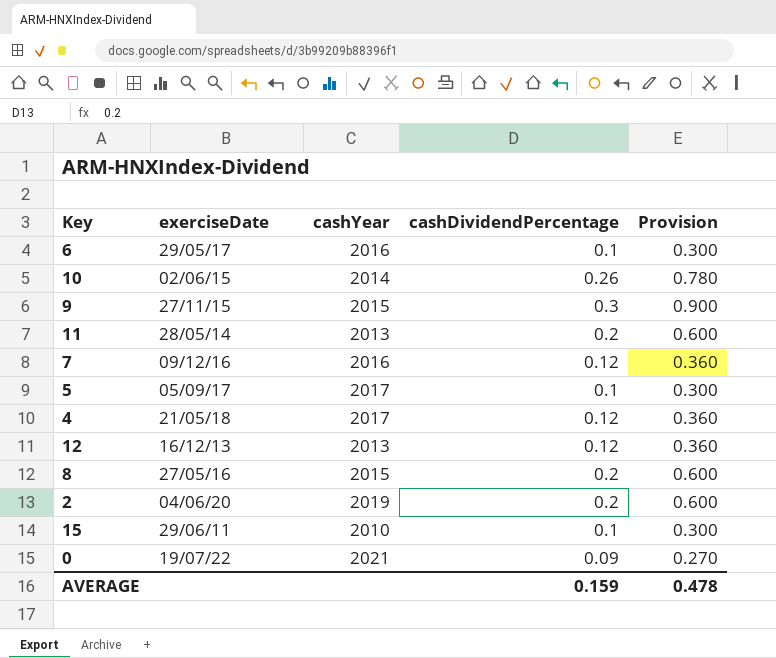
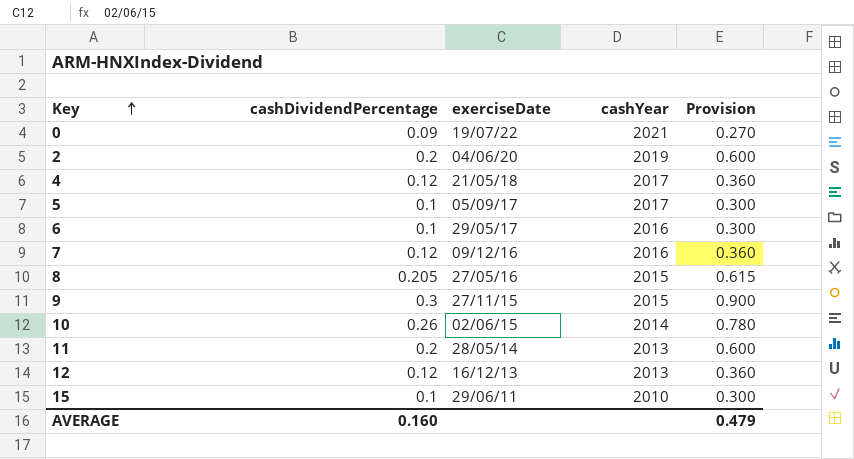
row order: none -> Key ascending
column cashDividendPercentage | position: 4 -> 2
8 | cashDividendPercentage: 0.2 -> 0.205
8 | Provision: 0.600 -> 0.615
AVERAGE | cashDividendPercentage: 0.159 -> 0.160
AVERAGE | Provision: 0.478 -> 0.479

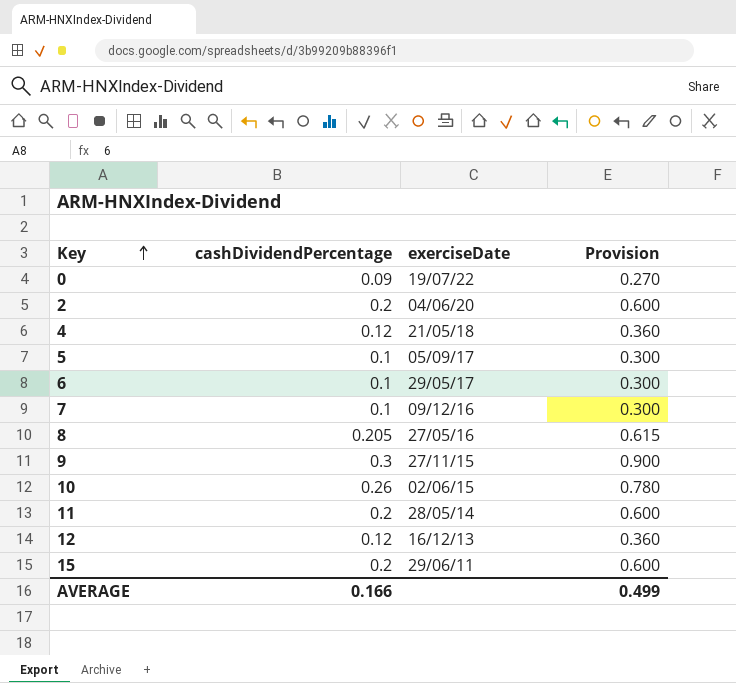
column cashYear | position: 4 -> none
7 | cashDividendPercentage: 0.12 -> 0.1
7 | Provision: 0.360 -> 0.300
15 | cashDividendPercentage: 0.1 -> 0.2
15 | Provision: 0.300 -> 0.600
AVERAGE | cashDividendPercentage: 0.160 -> 0.166
AVERAGE | Provision: 0.479 -> 0.499

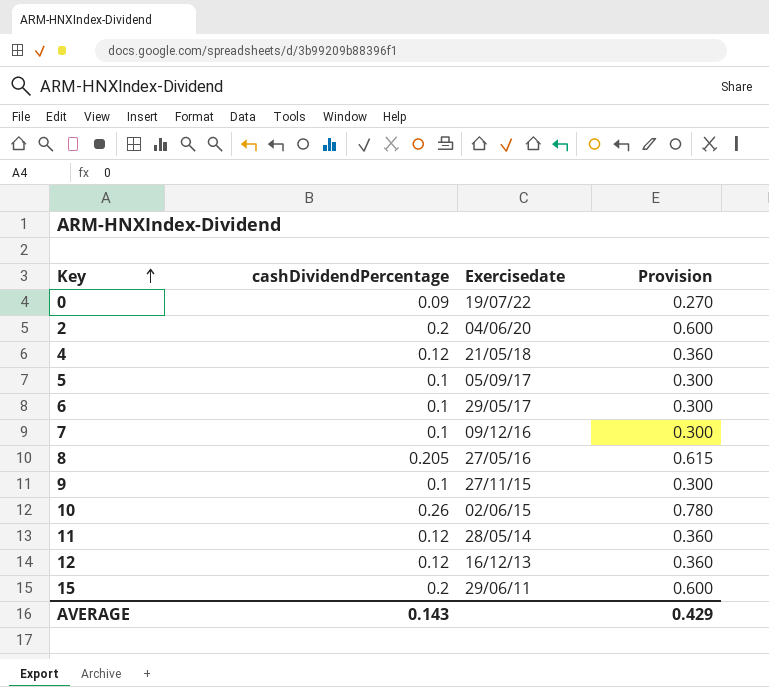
column name: exerciseDate -> Exercisedate
9 | cashDividendPercentage: 0.3 -> 0.1
9 | Provision: 0.900 -> 0.300
11 | cashDividendPercentage: 0.2 -> 0.12
11 | Provision: 0.600 -> 0.360
AVERAGE | cashDividendPercentage: 0.166 -> 0.143
AVERAGE | Provision: 0.499 -> 0.429

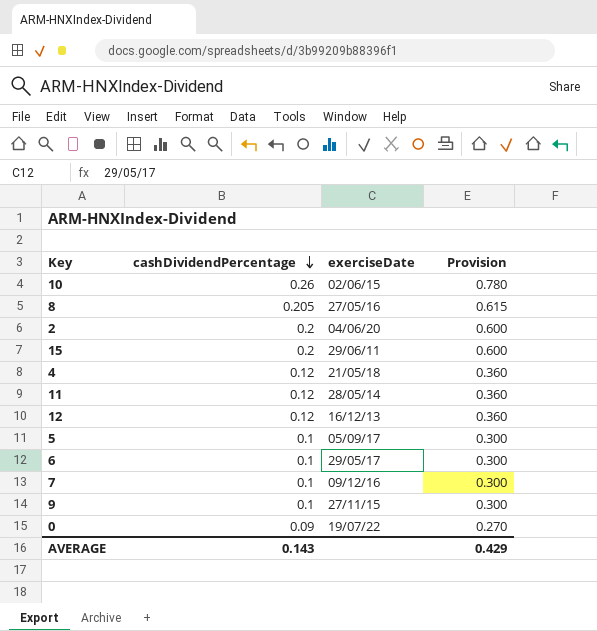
row order: Key ascending -> cashDividendPercentage descending
column name: Exercisedate -> exerciseDate

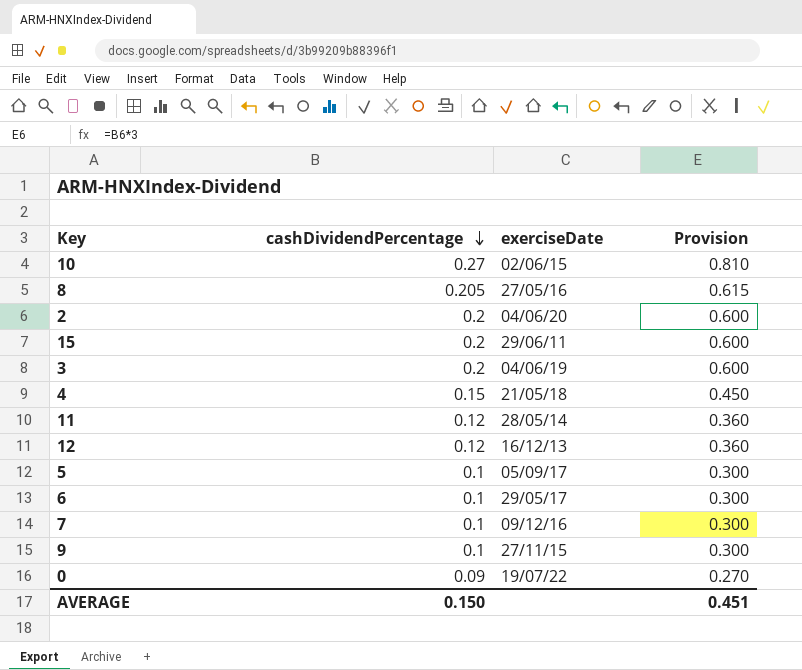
10 | cashDividendPercentage: 0.26 -> 0.27
10 | Provision: 0.780 -> 0.810
row 3: none -> 0.2 | 04/06/19 | 0.600
4 | cashDividendPercentage: 0.12 -> 0.15
4 | Provision: 0.360 -> 0.450
AVERAGE | cashDividendPercentage: 0.143 -> 0.150
AVERAGE | Provision: 0.429 -> 0.451

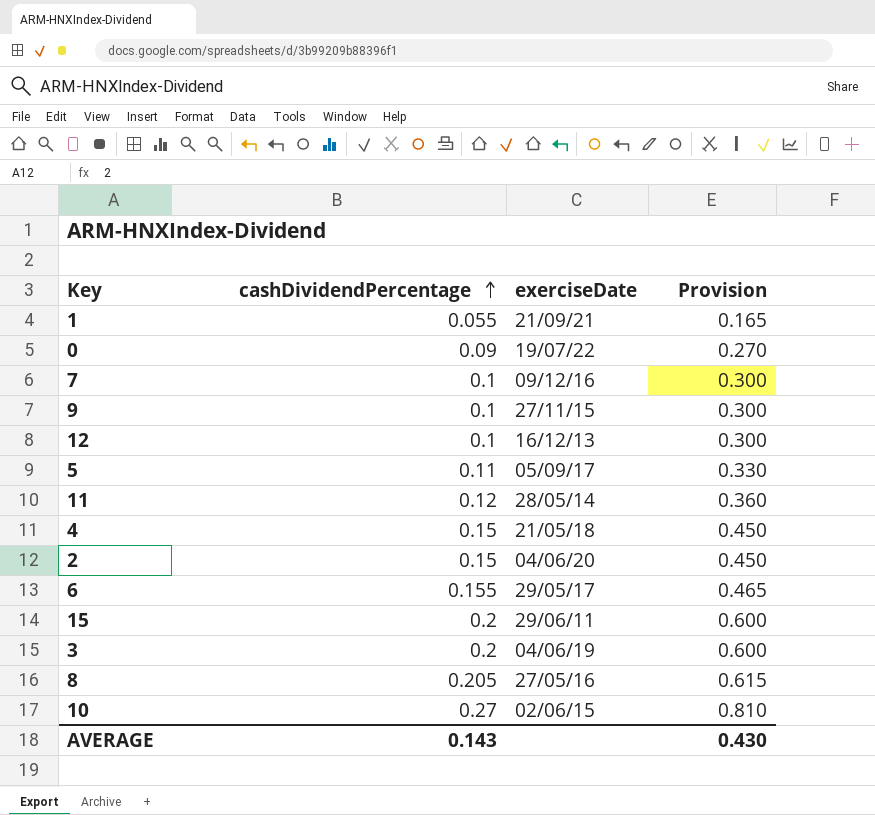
row order: cashDividendPercentage descending -> cashDividendPercentage ascending
row 1: none -> 0.055 | 21/09/21 | 0.165
12 | cashDividendPercentage: 0.12 -> 0.1
12 | Provision: 0.360 -> 0.300
5 | cashDividendPercentage: 0.1 -> 0.11
5 | Provision: 0.300 -> 0.330
2 | cashDividendPercentage: 0.2 -> 0.15
2 | Provision: 0.600 -> 0.450
6 | cashDividendPercentage: 0.1 -> 0.155
6 | Provision: 0.300 -> 0.465
AVERAGE | cashDividendPercentage: 0.150 -> 0.143
AVERAGE | Provision: 0.451 -> 0.430

